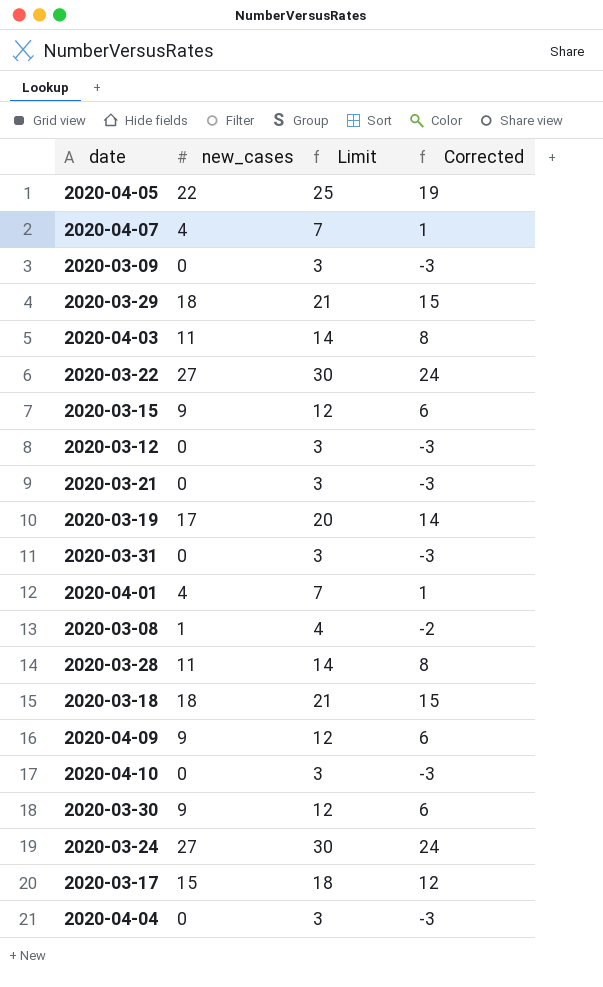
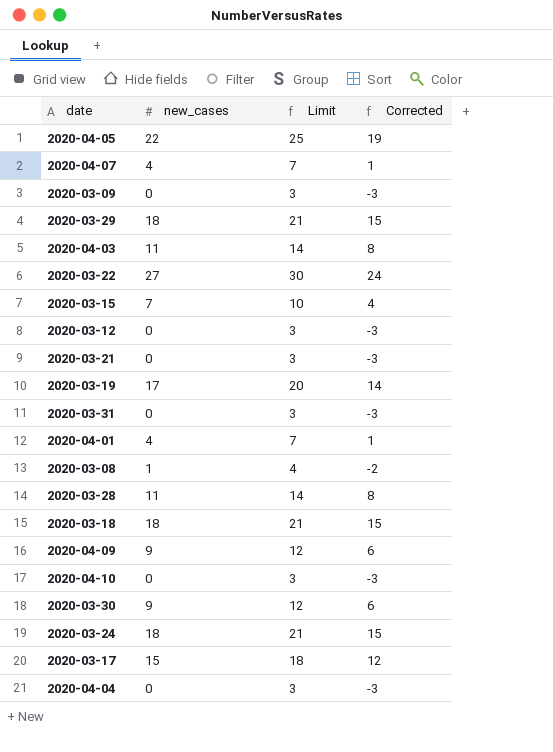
2020-03-15 | new_cases: 9 -> 7
2020-03-15 | Limit: 12 -> 10
2020-03-15 | Corrected: 6 -> 4
2020-03-24 | new_cases: 27 -> 18
2020-03-24 | Limit: 30 -> 21
2020-03-24 | Corrected: 24 -> 15

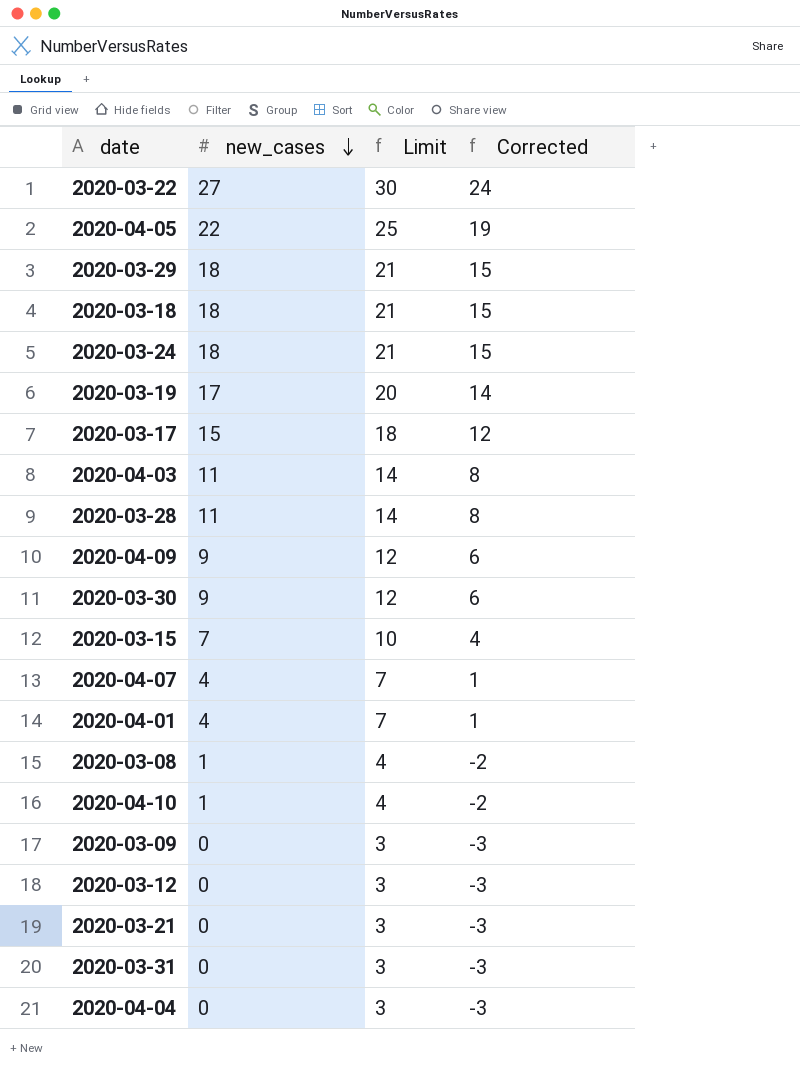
row order: none -> new_cases descending
2020-04-10 | new_cases: 0 -> 1
2020-04-10 | Limit: 3 -> 4
2020-04-10 | Corrected: -3 -> -2

